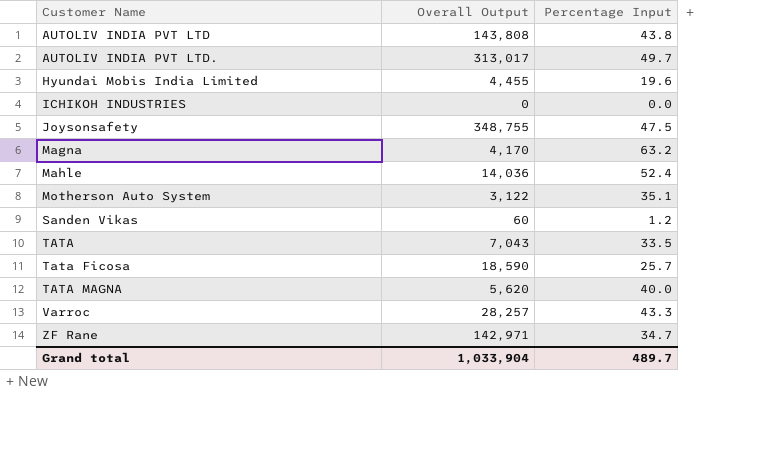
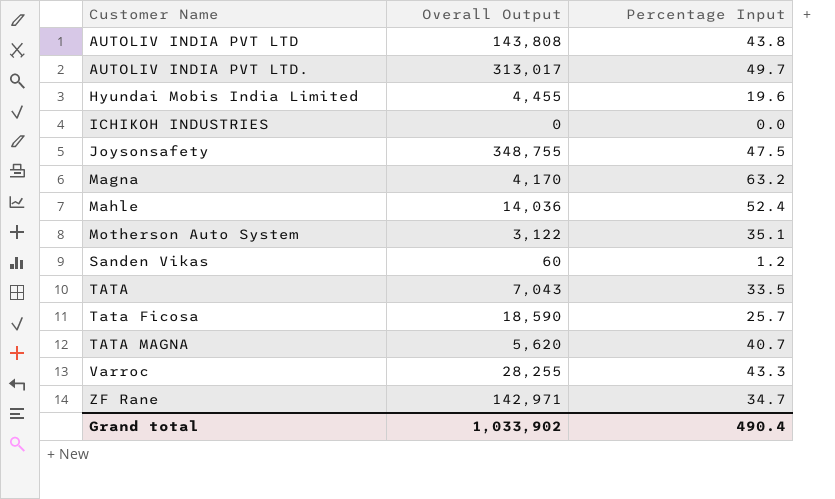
TATA MAGNA | Percentage Input: 40.0 -> 40.7
Varroc | Overall Output: 28,257 -> 28,255
Grand total | Overall Output: 1,033,904 -> 1,033,902
Grand total | Percentage Input: 489.7 -> 490.4

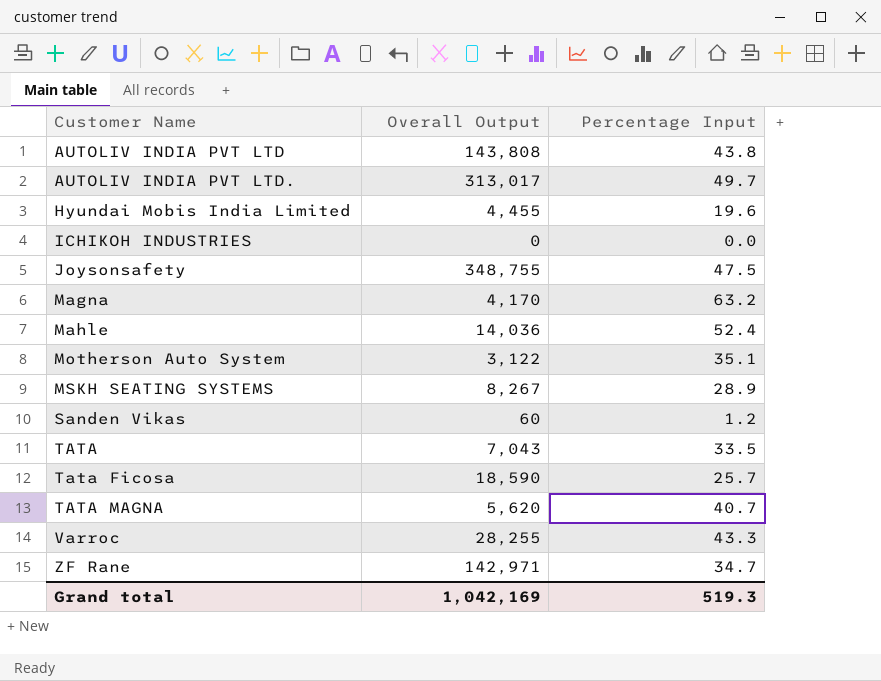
row MSKH SEATING SYSTEMS: none -> 8,267 | 28.9
Grand total | Overall Output: 1,033,902 -> 1,042,169
Grand total | Percentage Input: 490.4 -> 519.3

